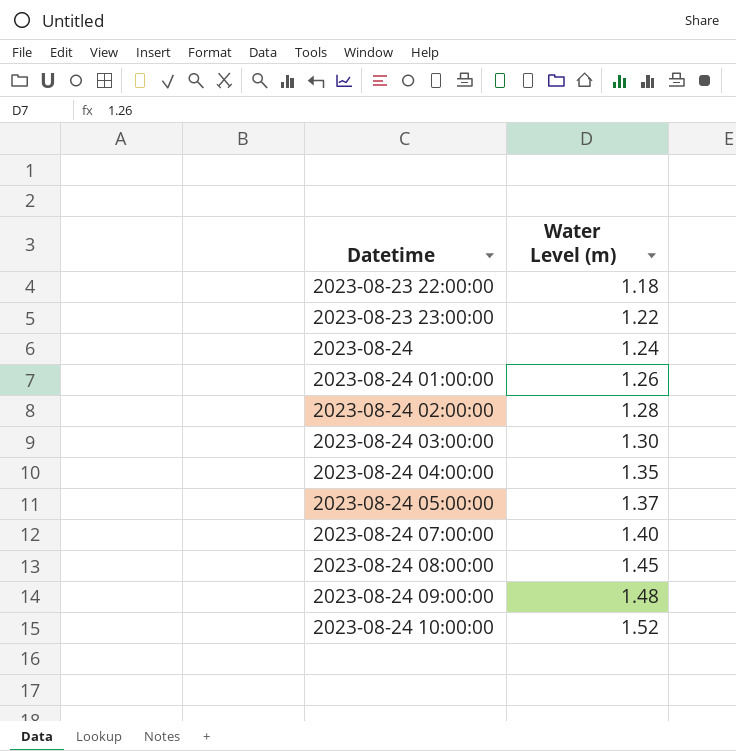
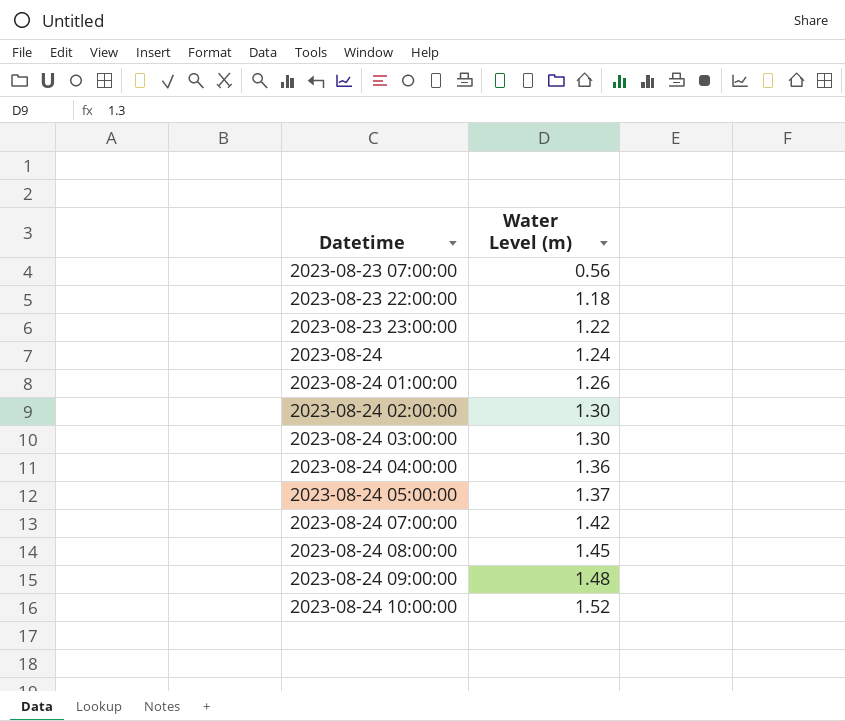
row 2023-08-23 07:00:00: none -> 0.56
2023-08-24 02:00:00 | Water Level (m): 1.28 -> 1.30
2023-08-24 04:00:00 | Water Level (m): 1.35 -> 1.36
2023-08-24 07:00:00 | Water Level (m): 1.40 -> 1.42

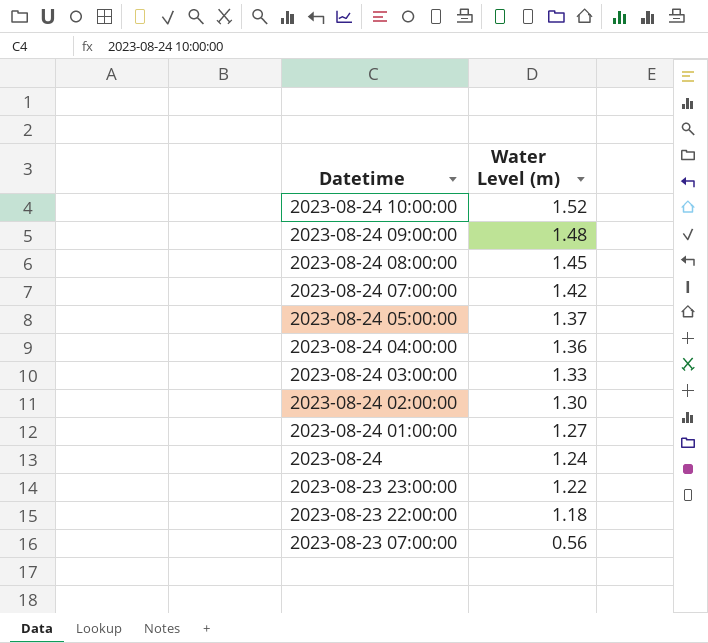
row order: Datetime ascending -> Datetime descending
2023-08-24 03:00:00 | Water Level (m): 1.30 -> 1.33
2023-08-24 01:00:00 | Water Level (m): 1.26 -> 1.27

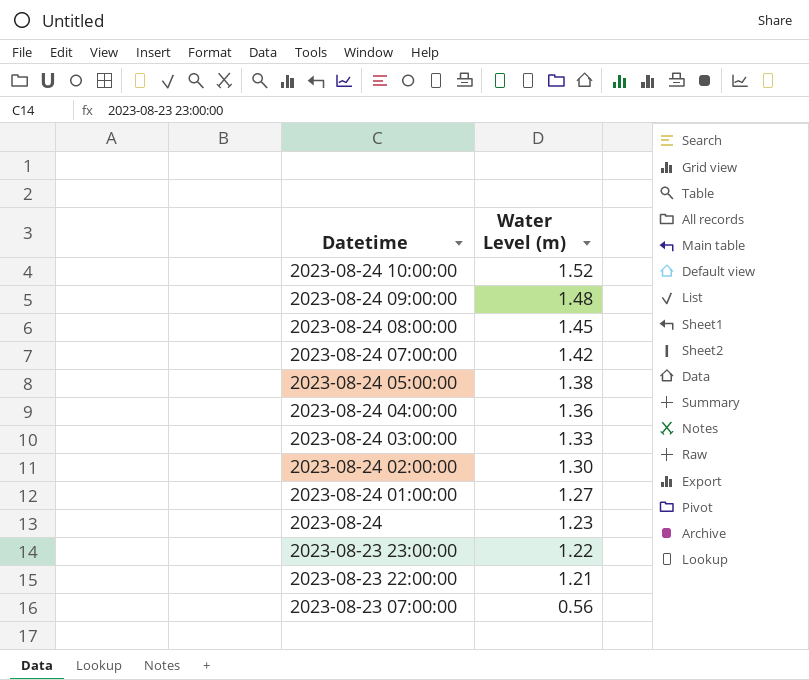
2023-08-24 05:00:00 | Water Level (m): 1.37 -> 1.38
2023-08-24 | Water Level (m): 1.24 -> 1.23
2023-08-23 22:00:00 | Water Level (m): 1.18 -> 1.21

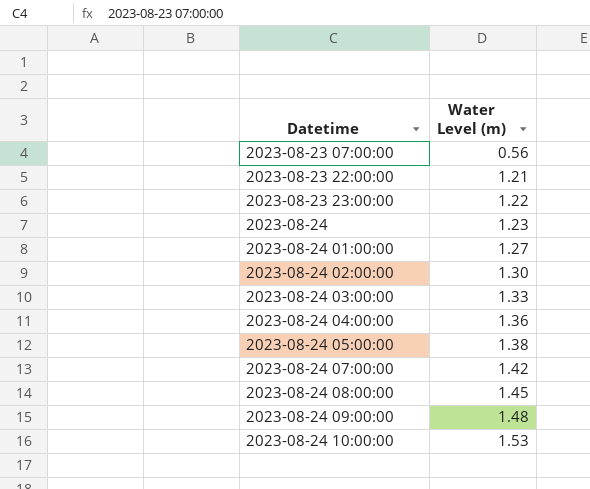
row order: Datetime descending -> Datetime ascending
2023-08-24 10:00:00 | Water Level (m): 1.52 -> 1.53

